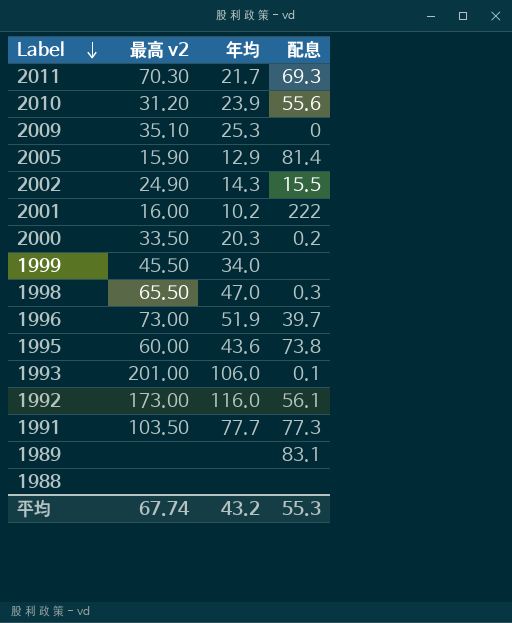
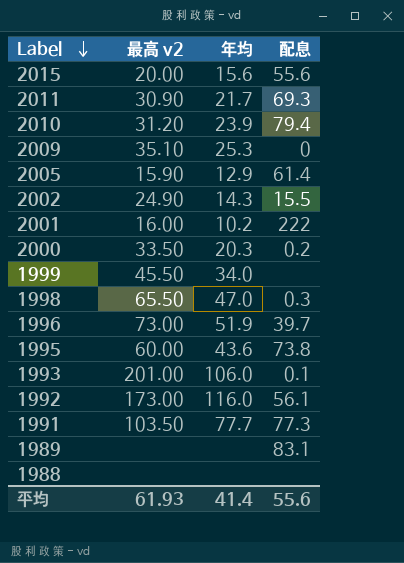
row 2015: none -> 20.00 | 15.6 | 55.6
2011 | 最高 v2: 70.30 -> 30.90
2010 | 配息: 55.6 -> 79.4
2005 | 配息: 81.4 -> 61.4
平均 | 最高 v2: 67.74 -> 61.93
平均 | 年均: 43.2 -> 41.4
平均 | 配息: 55.3 -> 55.6

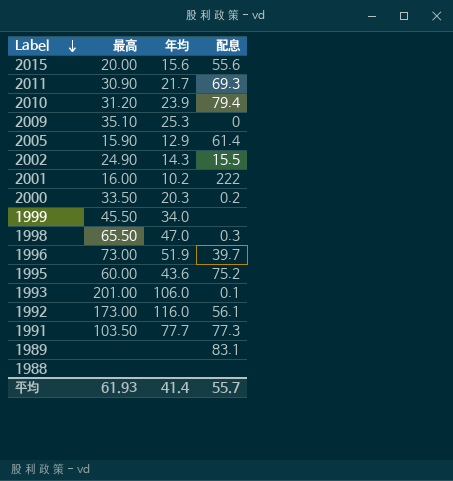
column name: 最高 v2 -> 最高
1995 | 配息: 73.8 -> 75.2
平均 | 配息: 55.6 -> 55.7

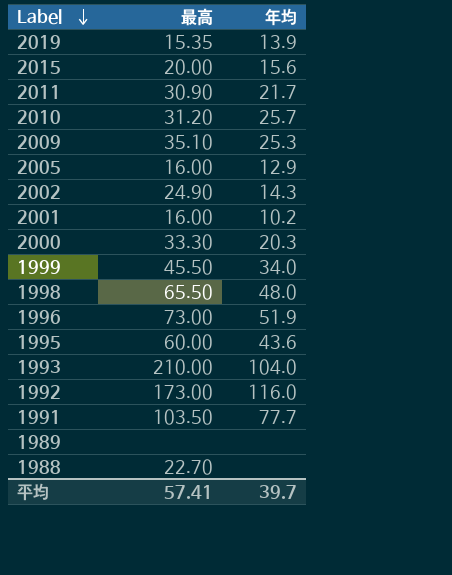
column 配息 | position: 4 -> none
row 2019: none -> 15.35 | 13.9
2010 | 年均: 23.9 -> 25.7
2005 | 最高: 15.90 -> 16.00
2000 | 最高: 33.50 -> 33.30
1998 | 年均: 47.0 -> 48.0
1993 | 最高: 201.00 -> 210.00
1993 | 年均: 106.0 -> 104.0
1988 | 最高: none -> 22.70
平均 | 最高: 61.93 -> 57.41
平均 | 年均: 41.4 -> 39.7

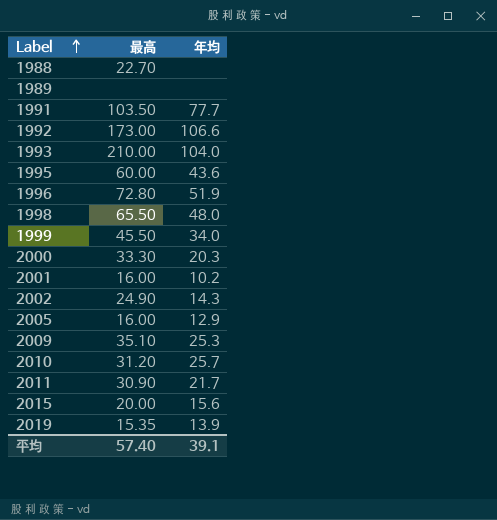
row order: Label descending -> Label ascending
1992 | 年均: 116.0 -> 106.6
1996 | 最高: 73.00 -> 72.80
平均 | 最高: 57.41 -> 57.40
平均 | 年均: 39.7 -> 39.1

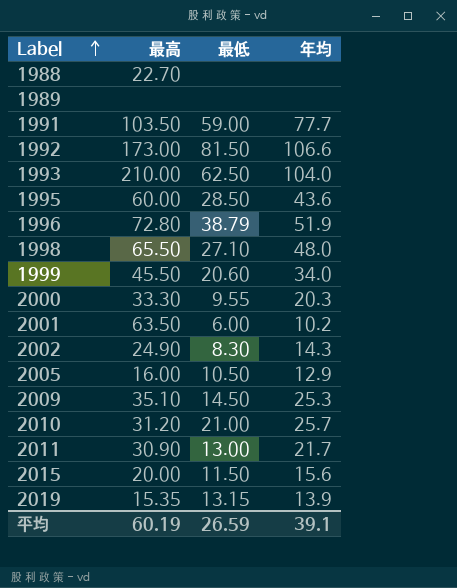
column 最低 | position: none -> 3
2001 | 最高: 16.00 -> 63.50
平均 | 最高: 57.40 -> 60.19

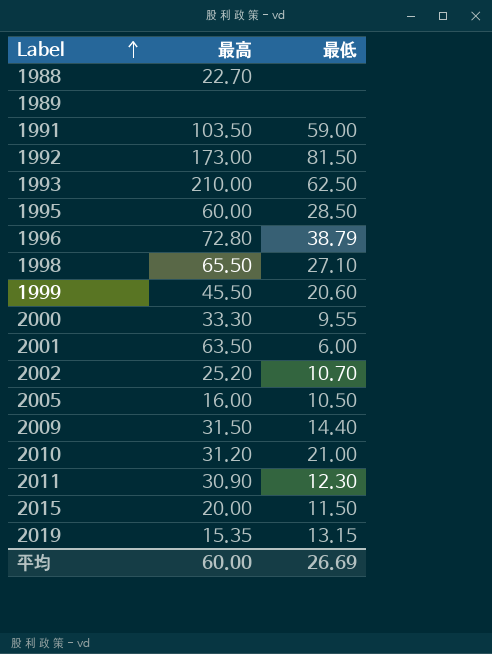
column 年均 | position: 4 -> none
2002 | 最高: 24.90 -> 25.20
2002 | 最低: 8.30 -> 10.70
2009 | 最高: 35.10 -> 31.50
2009 | 最低: 14.50 -> 14.40
2011 | 最低: 13.00 -> 12.30
平均 | 最高: 60.19 -> 60.00
平均 | 最低: 26.59 -> 26.69

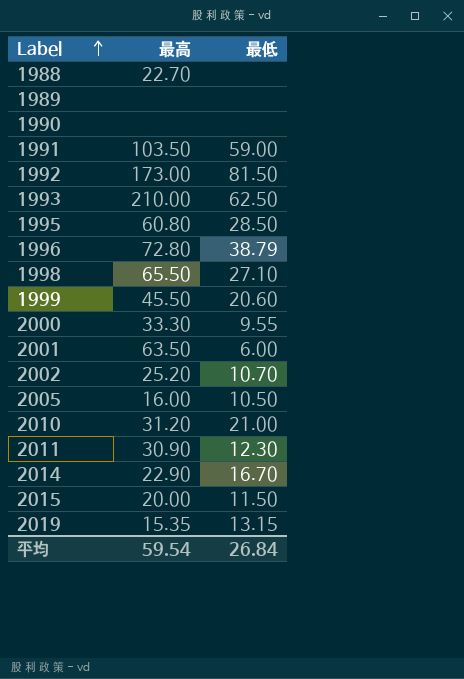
row 2009: 31.50 | 14.40 -> none
row 1990: none -> none | none
1995 | 最高: 60.00 -> 60.80
row 2014: none -> 22.90 | 16.70
平均 | 最高: 60.00 -> 59.54
平均 | 最低: 26.69 -> 26.84

